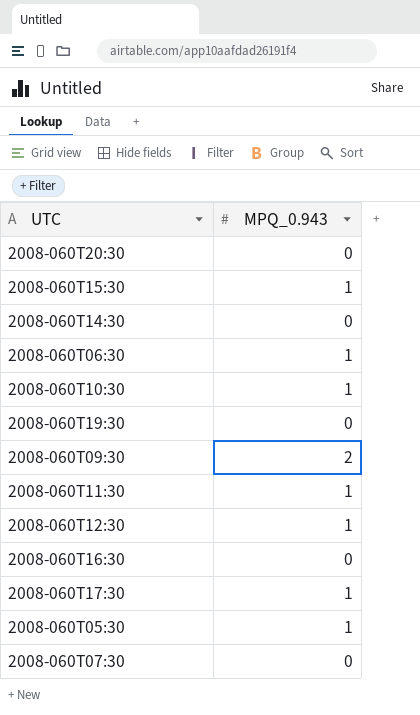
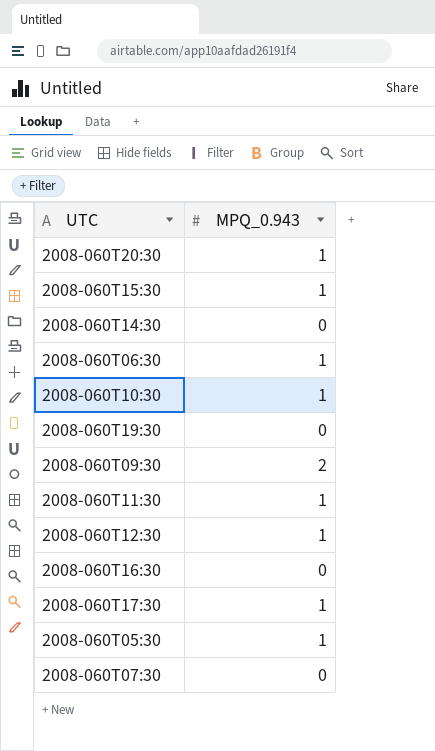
2008-060T20:30 | MPQ_0.943: 0 -> 1

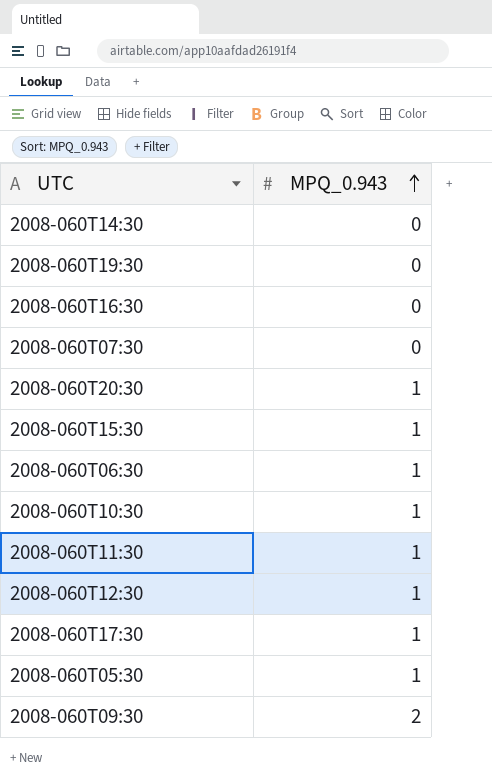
row order: none -> MPQ_0.943 ascending

